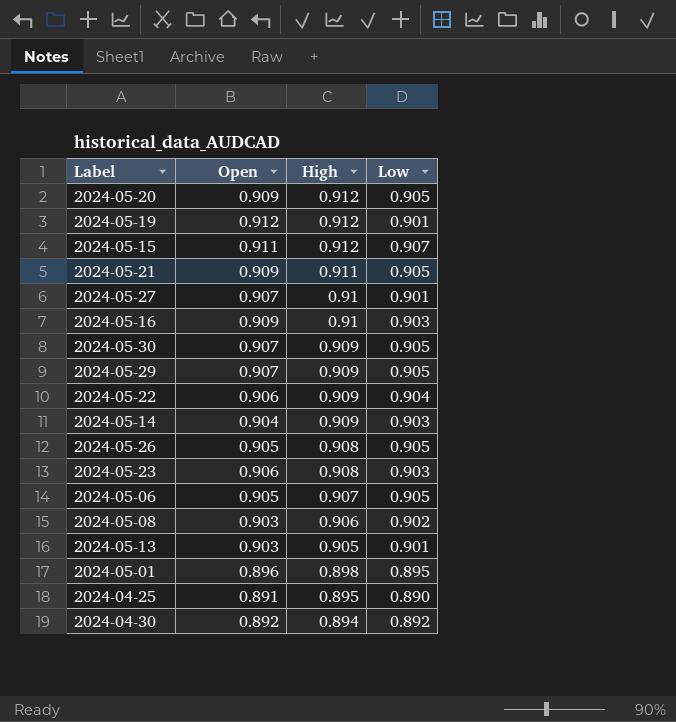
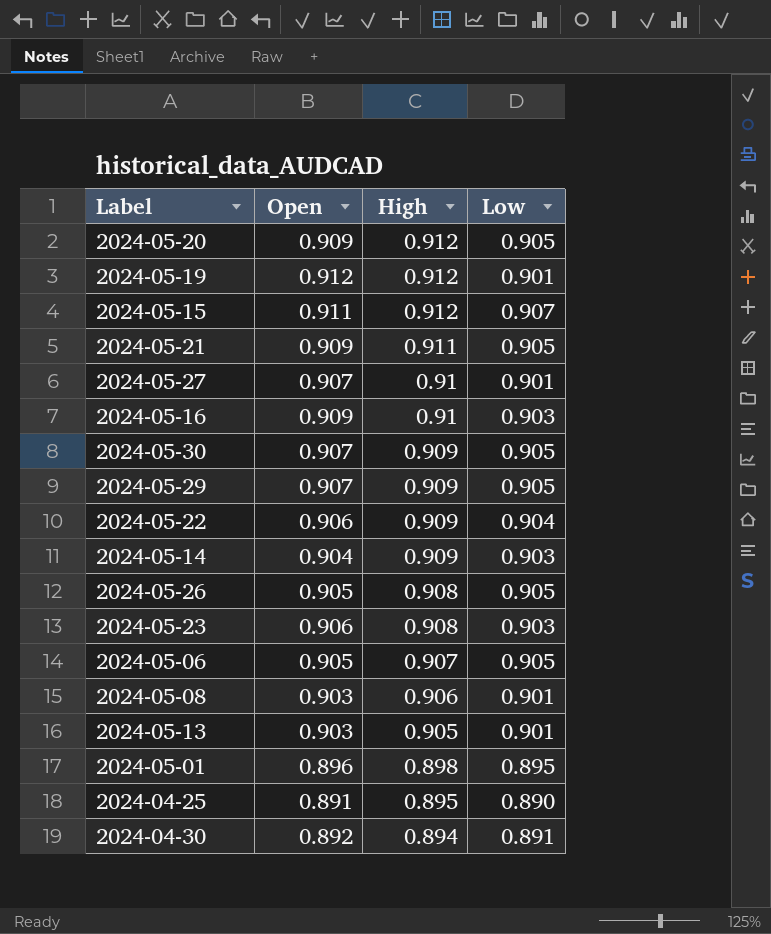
2024-05-08 | Low: 0.902 -> 0.901
2024-04-30 | Low: 0.892 -> 0.891

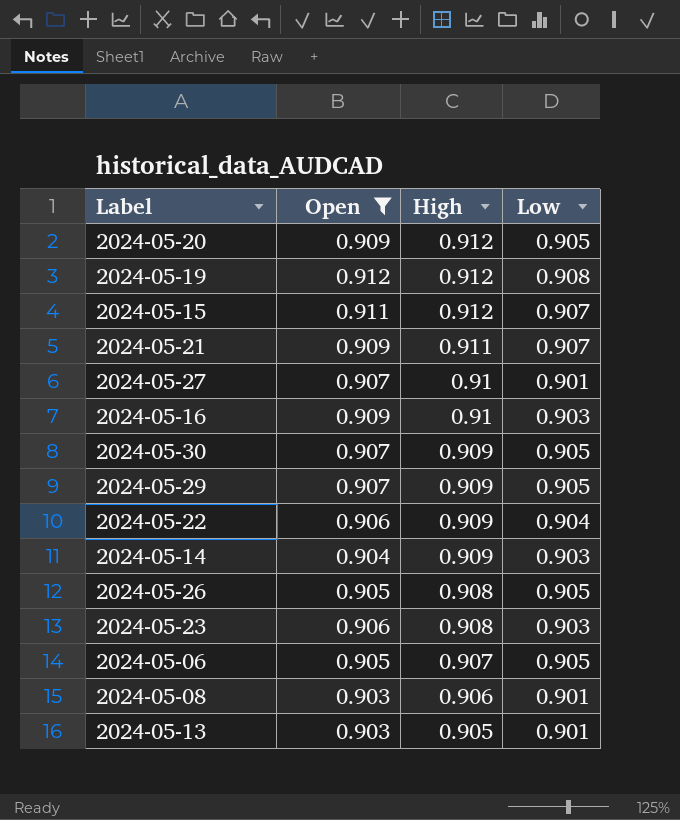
filter: none -> Open >= 0.903
2024-05-19 | Low: 0.901 -> 0.908
2024-05-21 | Low: 0.905 -> 0.907

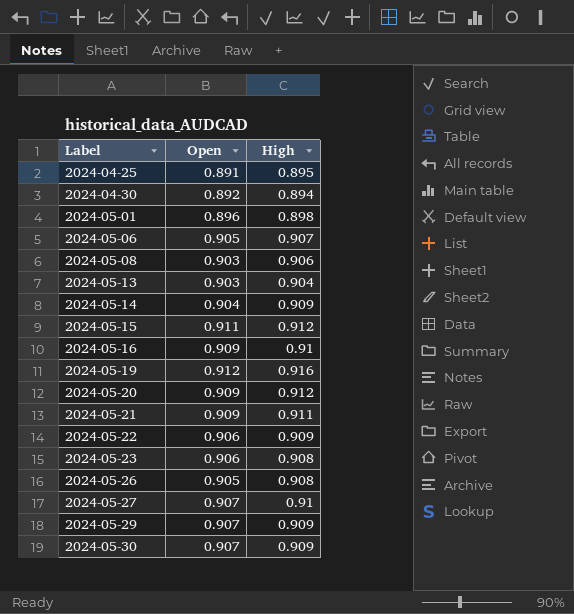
filter: Open >= 0.903 -> none
row order: High descending -> Label ascending
column Low | position: 4 -> none
2024-05-13 | High: 0.905 -> 0.904
2024-05-19 | High: 0.912 -> 0.916

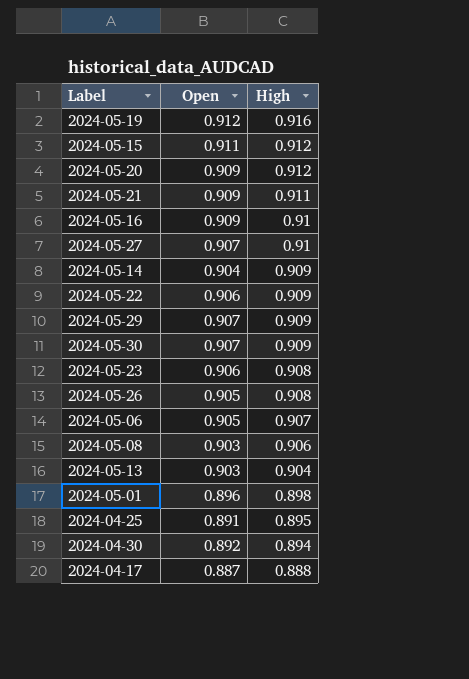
row order: Label ascending -> High descending
row 2024-04-17: none -> 0.887 | 0.888

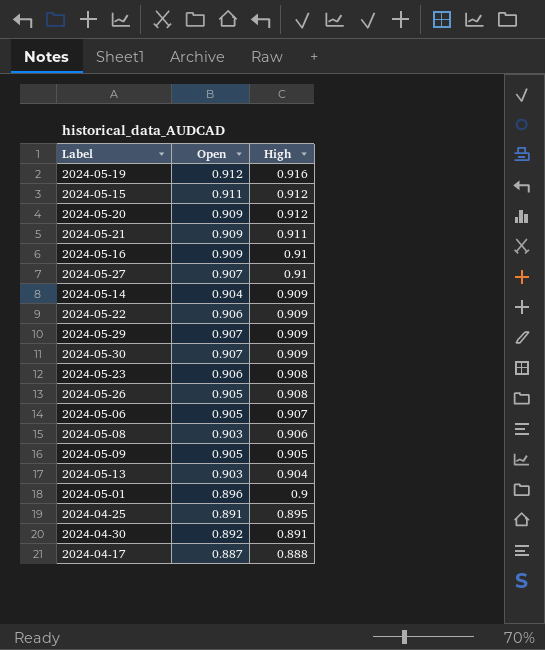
row 2024-05-09: none -> 0.905 | 0.905
2024-05-01 | High: 0.898 -> 0.9
2024-04-30 | High: 0.894 -> 0.891

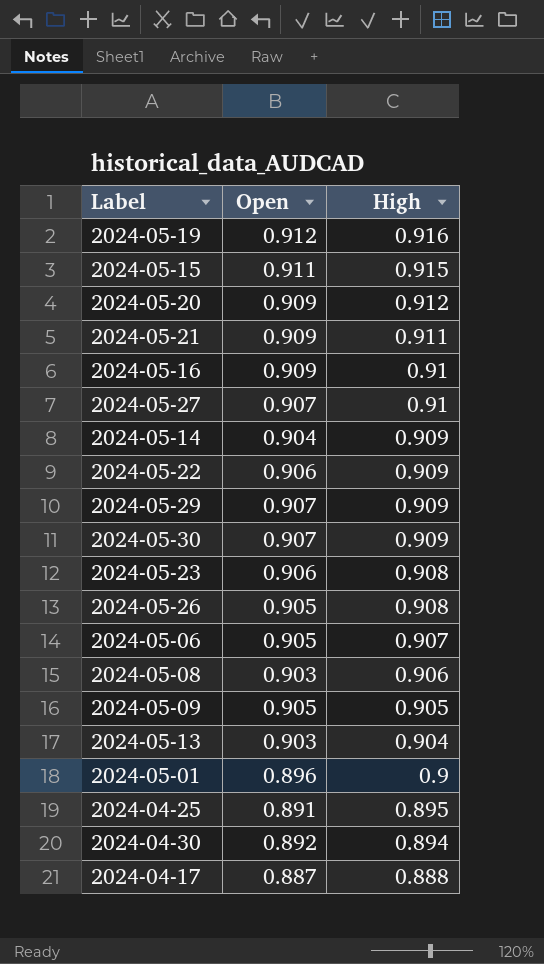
2024-05-15 | High: 0.912 -> 0.915
2024-04-30 | High: 0.891 -> 0.894

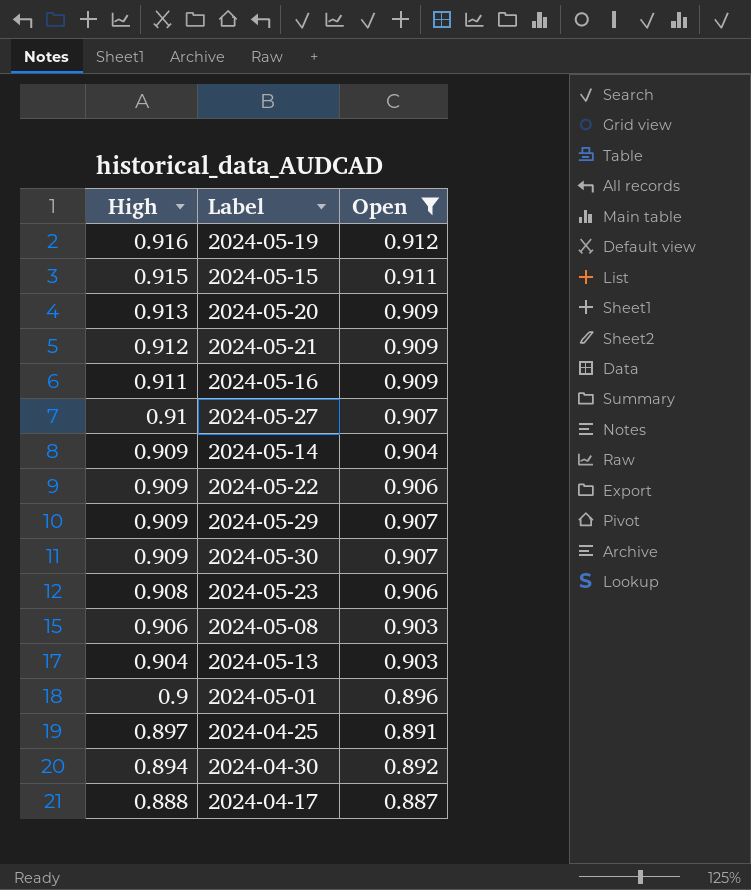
filter: none -> Open != 0.905
column High | position: 3 -> 1
2024-05-20 | High: 0.912 -> 0.913
2024-05-21 | High: 0.911 -> 0.912
2024-05-16 | High: 0.91 -> 0.911
2024-04-25 | High: 0.895 -> 0.897

